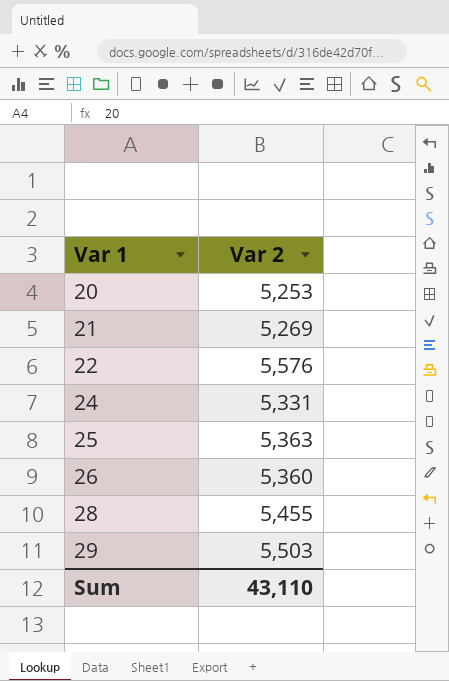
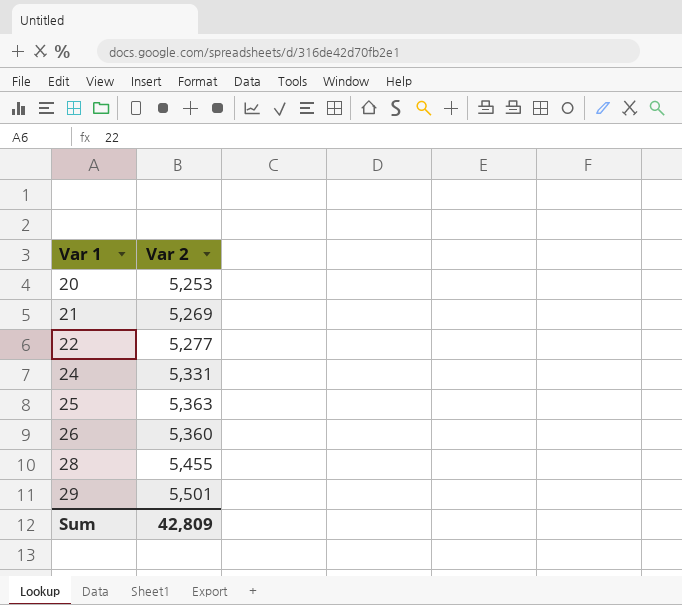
22 | Var 2: 5,576 -> 5,277
29 | Var 2: 5,503 -> 5,501
Sum | Var 2: 43,110 -> 42,809

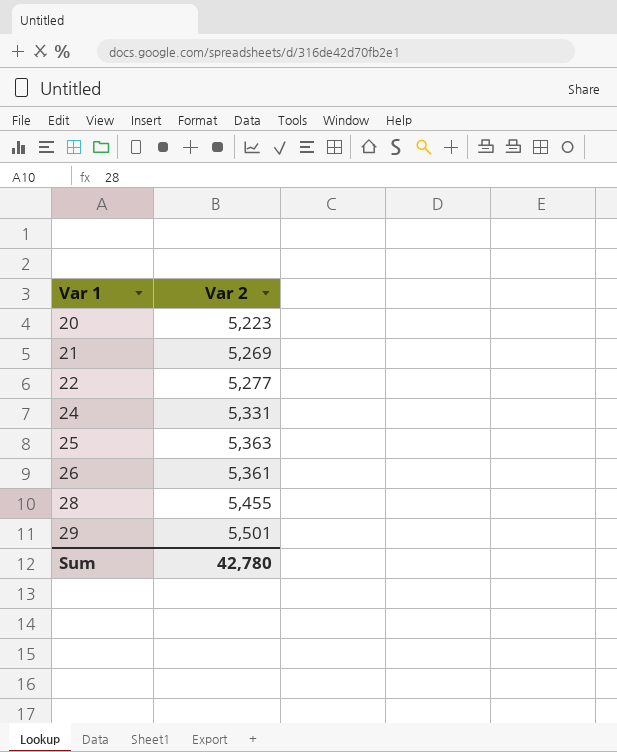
20 | Var 2: 5,253 -> 5,223
26 | Var 2: 5,360 -> 5,361
Sum | Var 2: 42,809 -> 42,780

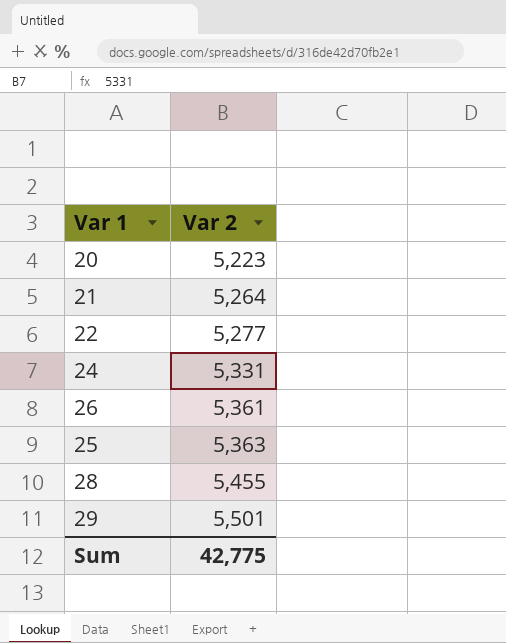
row order: Var 1 ascending -> Var 2 ascending
21 | Var 2: 5,269 -> 5,264
Sum | Var 2: 42,780 -> 42,775

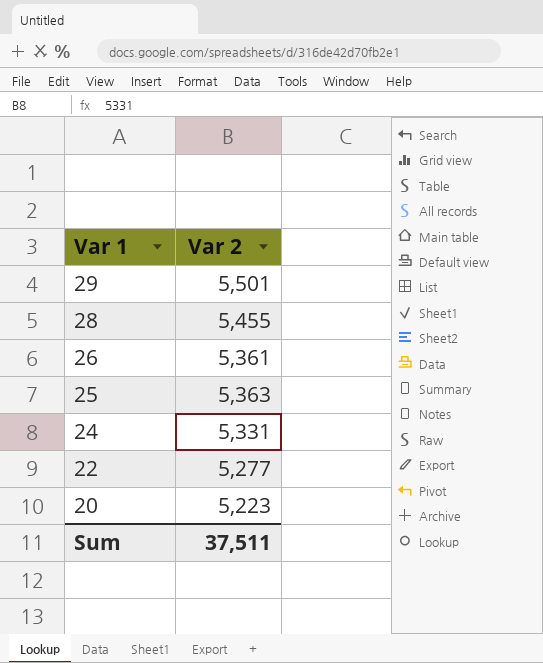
row order: Var 2 ascending -> Var 1 descending
row 21: 5,264 -> none
Sum | Var 2: 42,775 -> 37,511

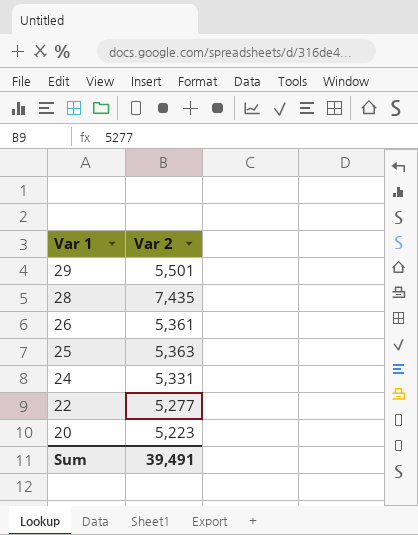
28 | Var 2: 5,455 -> 7,435
Sum | Var 2: 37,511 -> 39,491

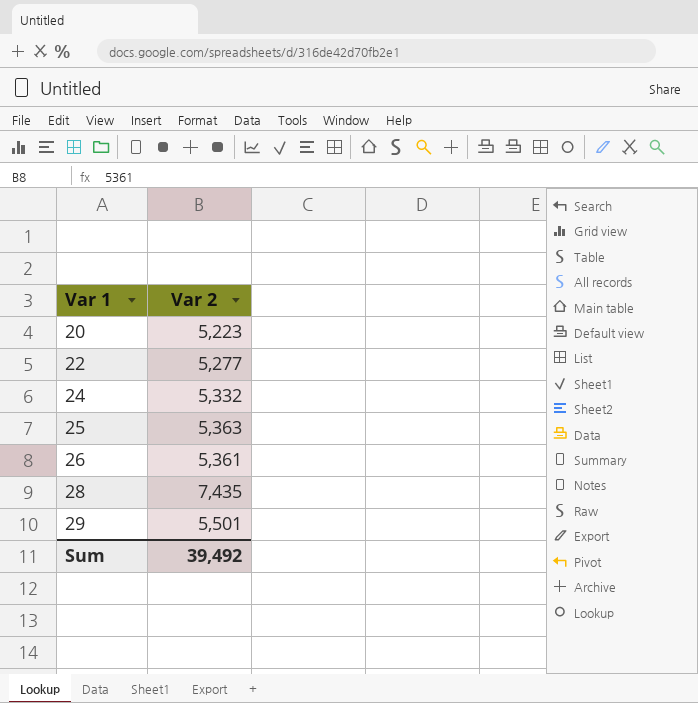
row order: Var 1 descending -> Var 1 ascending
24 | Var 2: 5,331 -> 5,332
Sum | Var 2: 39,491 -> 39,492

